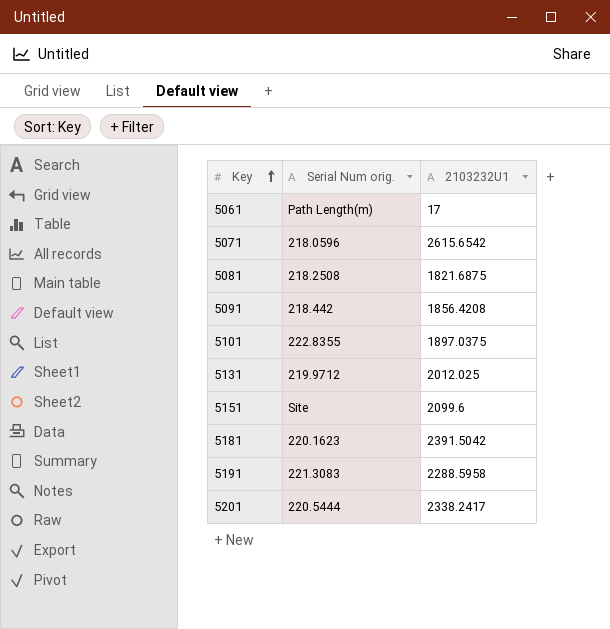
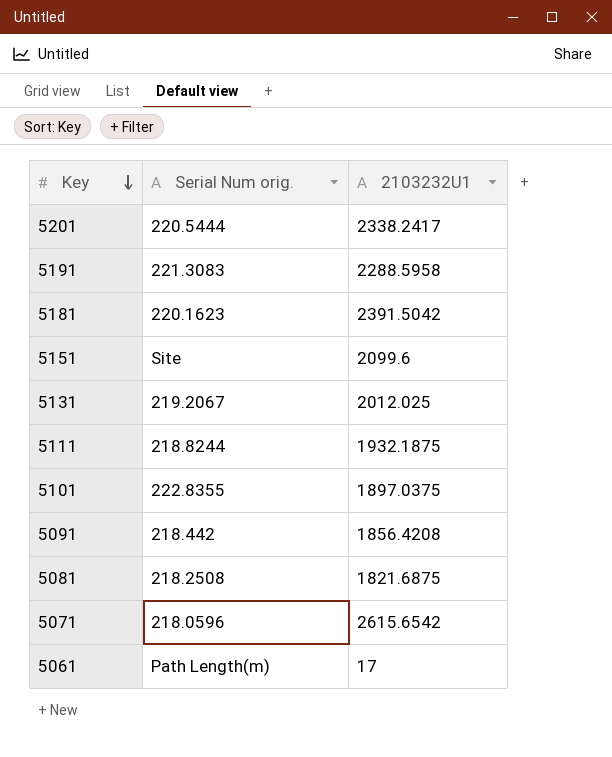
row order: Key ascending -> Key descending
5131 | Serial Num orig.: 219.9712 -> 219.2067
row 5111: none -> 218.8244 | 1932.1875

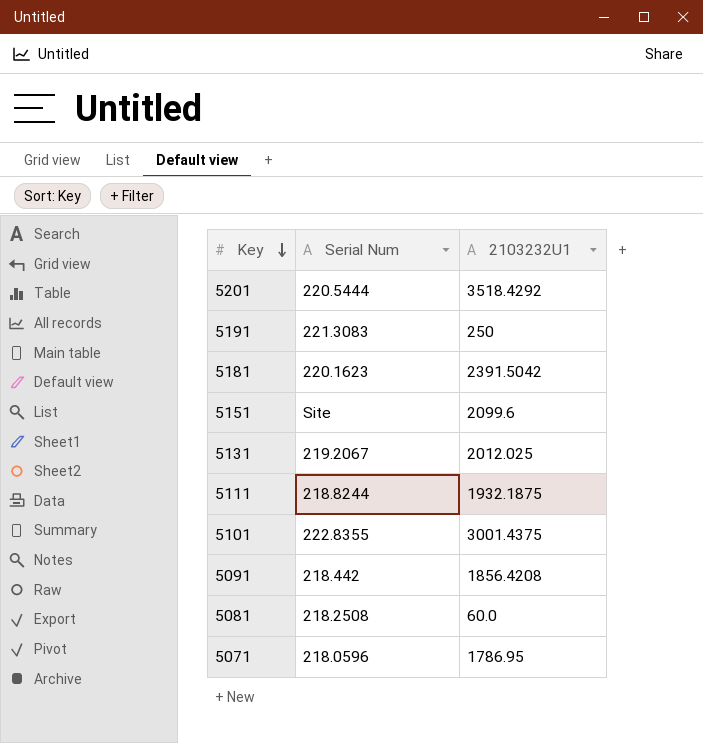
column name: Serial Num orig. -> Serial Num
row 5061: Path Length(m) | 17 -> none
5201 | 2103232U1: 2338.2417 -> 3518.4292
5191 | 2103232U1: 2288.5958 -> 250
5101 | 2103232U1: 1897.0375 -> 3001.4375
5081 | 2103232U1: 1821.6875 -> 60.0
5071 | 2103232U1: 2615.6542 -> 1786.95

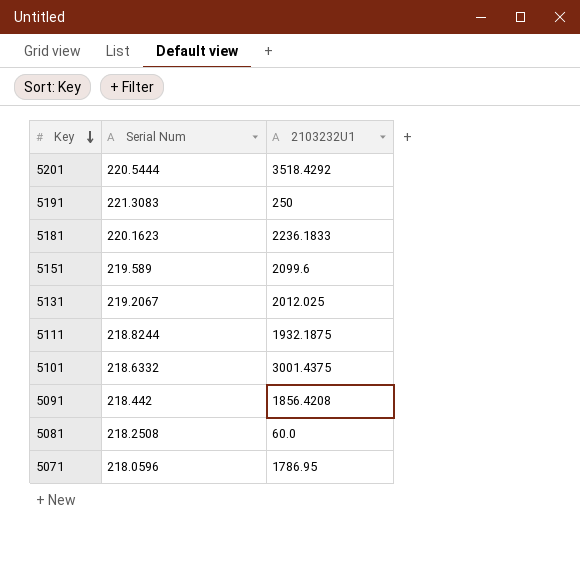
5181 | 2103232U1: 2391.5042 -> 2236.1833
5151 | Serial Num: Site -> 219.589
5101 | Serial Num: 222.8355 -> 218.6332

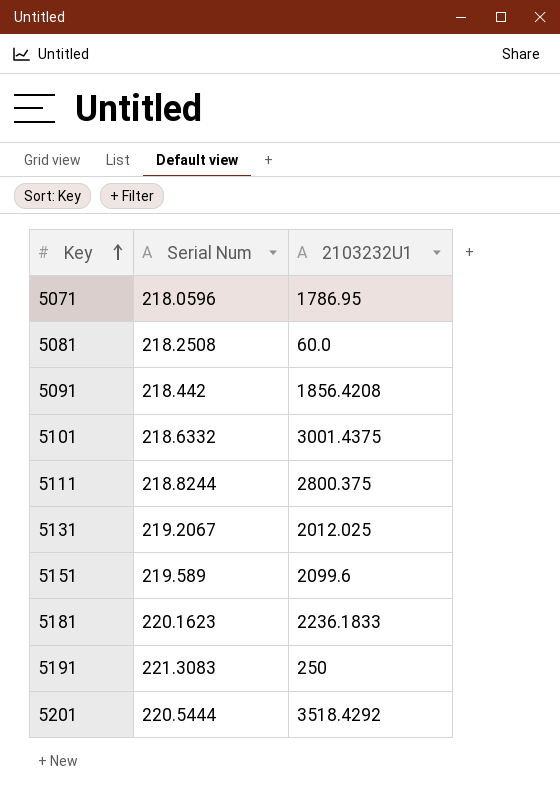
row order: Key descending -> Key ascending
5111 | 2103232U1: 1932.1875 -> 2800.375

